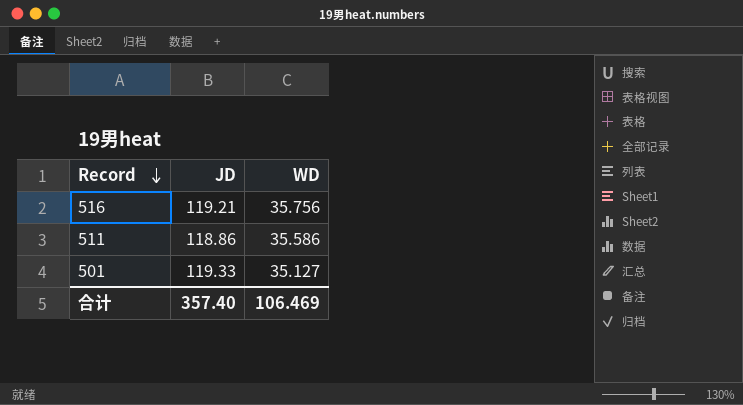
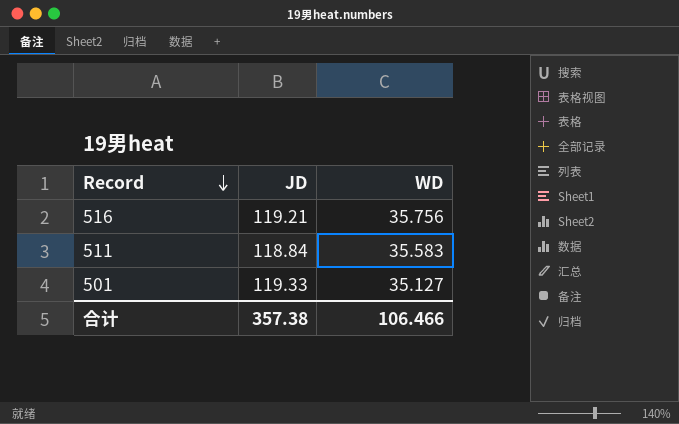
511 | JD: 118.86 -> 118.84
511 | WD: 35.586 -> 35.583
合计 | JD: 357.40 -> 357.38
合计 | WD: 106.469 -> 106.466

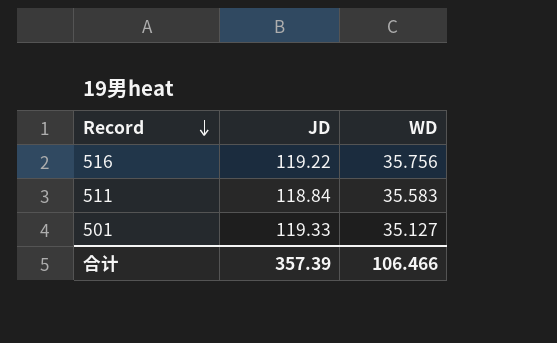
516 | JD: 119.21 -> 119.22
合计 | JD: 357.38 -> 357.39

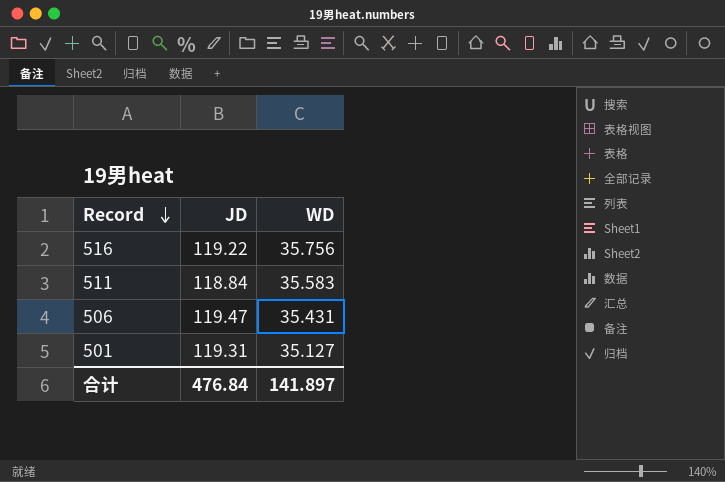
row 506: none -> 119.47 | 35.431
501 | JD: 119.33 -> 119.31
合计 | JD: 357.39 -> 476.84
合计 | WD: 106.466 -> 141.897

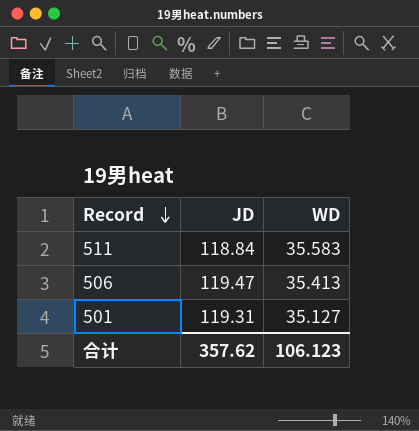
row 516: 119.22 | 35.756 -> none
506 | WD: 35.431 -> 35.413
合计 | JD: 476.84 -> 357.62
合计 | WD: 141.897 -> 106.123

